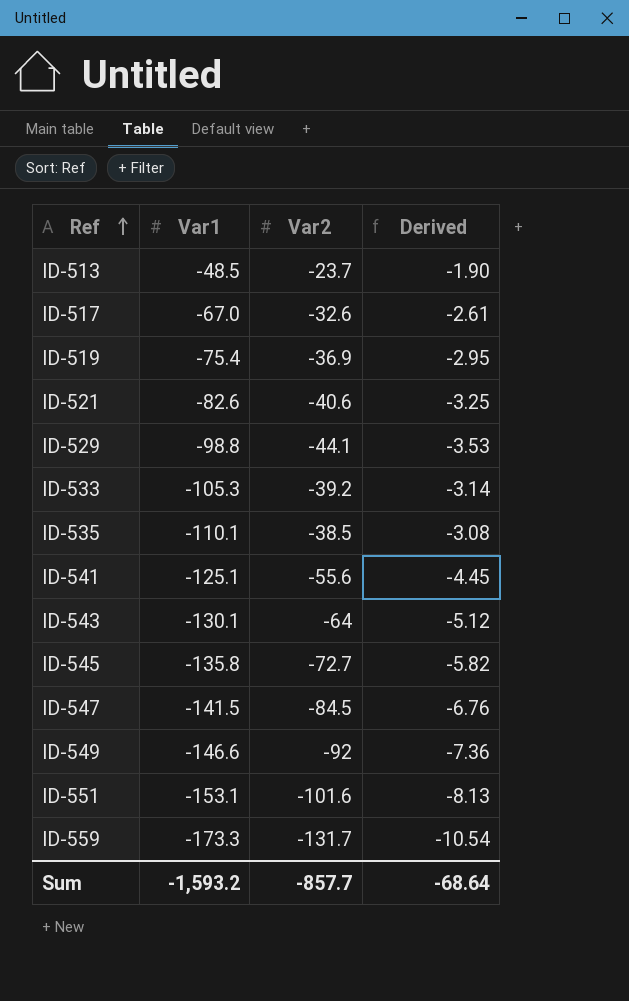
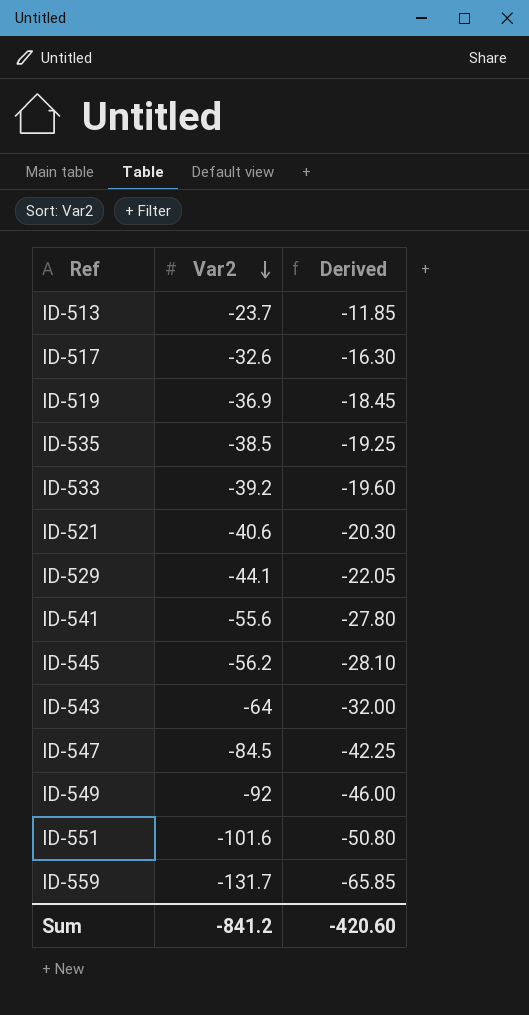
row order: Ref ascending -> Var2 descending
column Var1 | position: 2 -> none
column Derived | formula: [Var2] * 0.08 -> [Var2] * 0.5
ID-545 | Var2: -72.7 -> -56.2
Sum | Var2: -857.7 -> -841.2
Sum | Derived: -68.64 -> -420.60

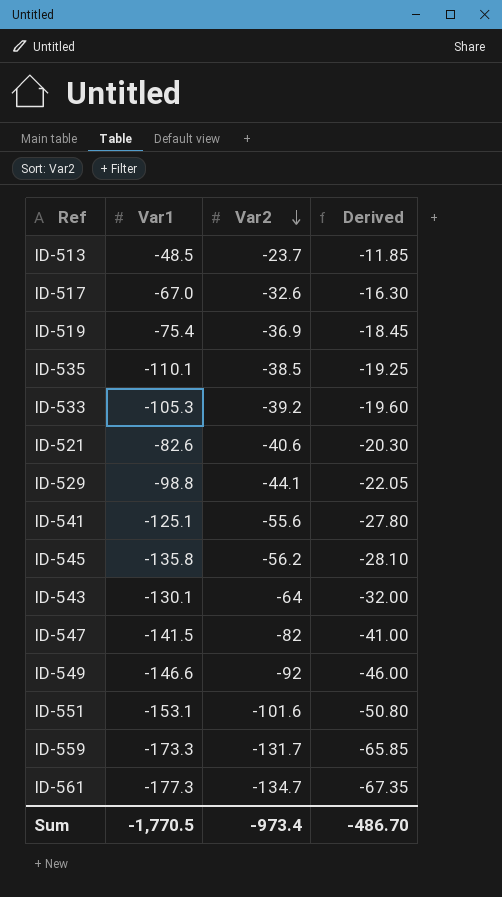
column Var1 | position: none -> 2
ID-547 | Var2: -84.5 -> -82
ID-547 | Derived: -42.25 -> -41.00
row ID-561: none -> -177.3 | -134.7 | -67.35
Sum | Var2: -841.2 -> -973.4
Sum | Derived: -420.60 -> -486.70

